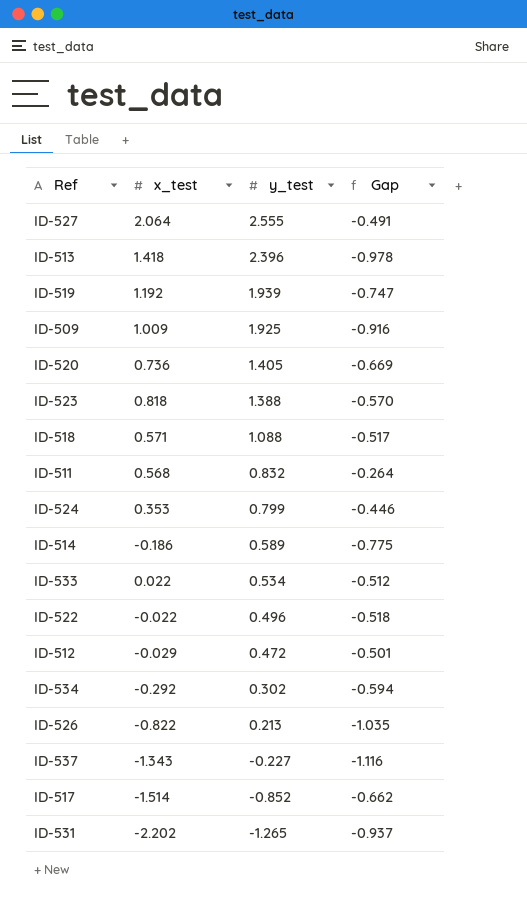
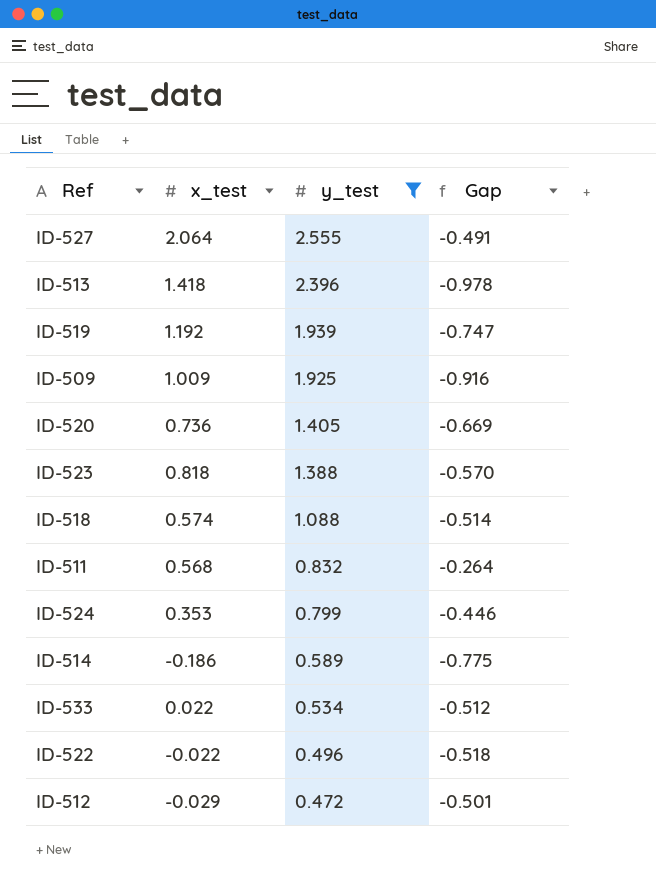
filter: none -> y_test >= 0.472
ID-518 | x_test: 0.571 -> 0.574
ID-518 | Gap: -0.517 -> -0.514

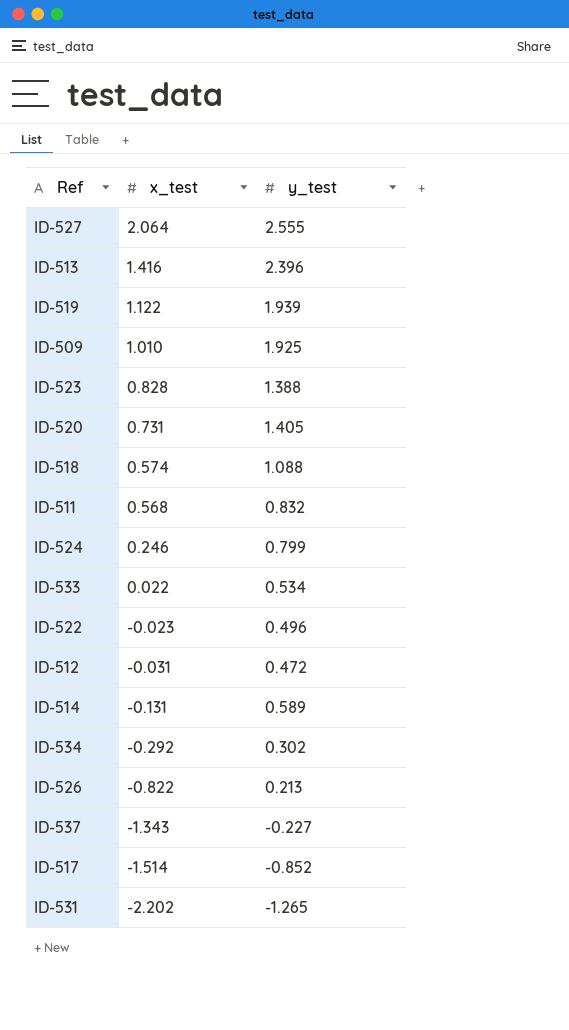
filter: y_test >= 0.472 -> none
row order: y_test descending -> x_test descending
column Gap | formula: [x_test] - [y_test] -> none
ID-513 | x_test: 1.418 -> 1.416
ID-519 | x_test: 1.192 -> 1.122
ID-509 | x_test: 1.009 -> 1.010
ID-523 | x_test: 0.818 -> 0.828
ID-520 | x_test: 0.736 -> 0.731
ID-524 | x_test: 0.353 -> 0.246
ID-522 | x_test: -0.022 -> -0.023
ID-512 | x_test: -0.029 -> -0.031
ID-514 | x_test: -0.186 -> -0.131

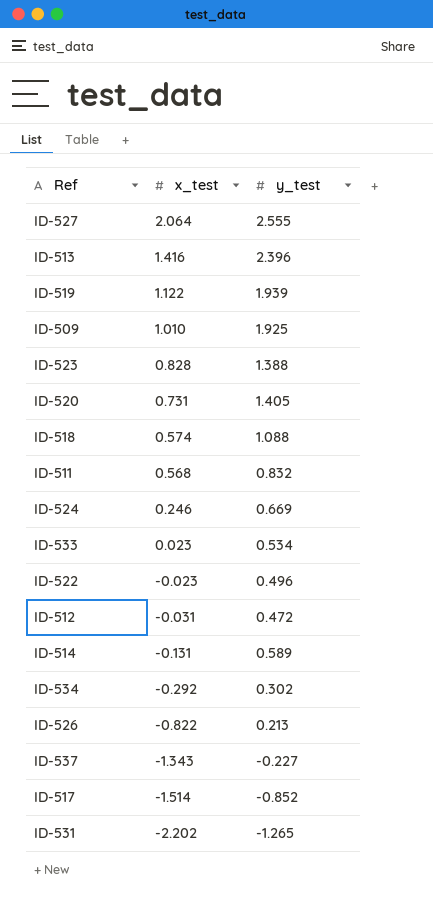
ID-524 | y_test: 0.799 -> 0.669
ID-533 | x_test: 0.022 -> 0.023

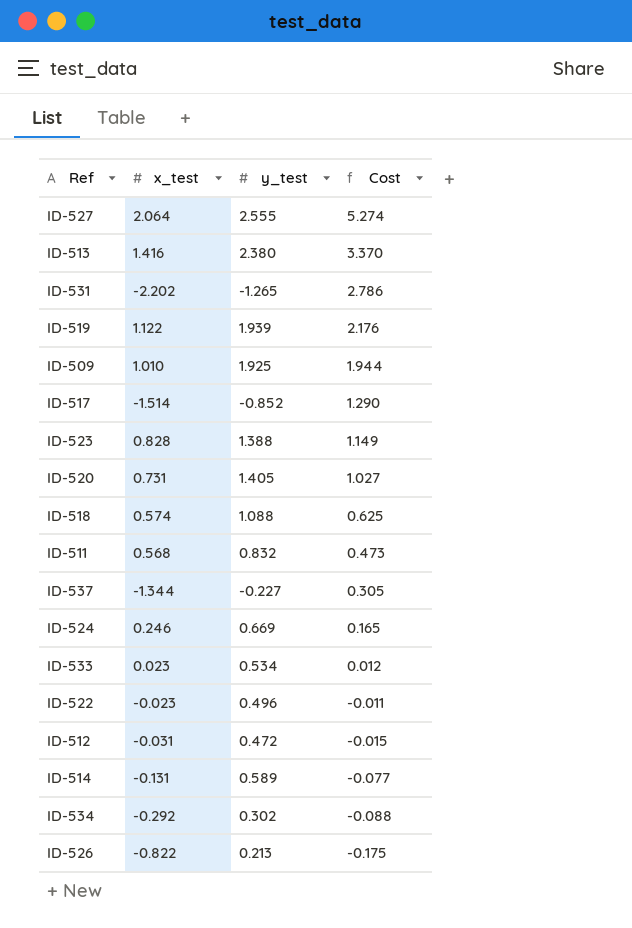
row order: x_test descending -> Cost descending
column Cost | formula: none -> [x_test] * [y_test]
ID-513 | y_test: 2.396 -> 2.380
ID-537 | x_test: -1.343 -> -1.344

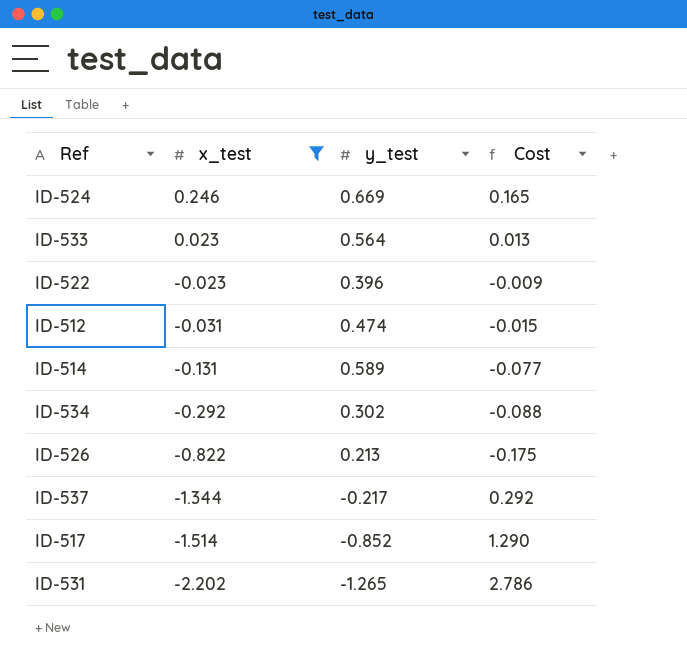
filter: none -> x_test <= 0.246
row order: Cost descending -> x_test descending
ID-533 | y_test: 0.534 -> 0.564
ID-533 | Cost: 0.012 -> 0.013
ID-522 | y_test: 0.496 -> 0.396
ID-522 | Cost: -0.011 -> -0.009
ID-512 | y_test: 0.472 -> 0.474
ID-537 | y_test: -0.227 -> -0.217
ID-537 | Cost: 0.305 -> 0.292

